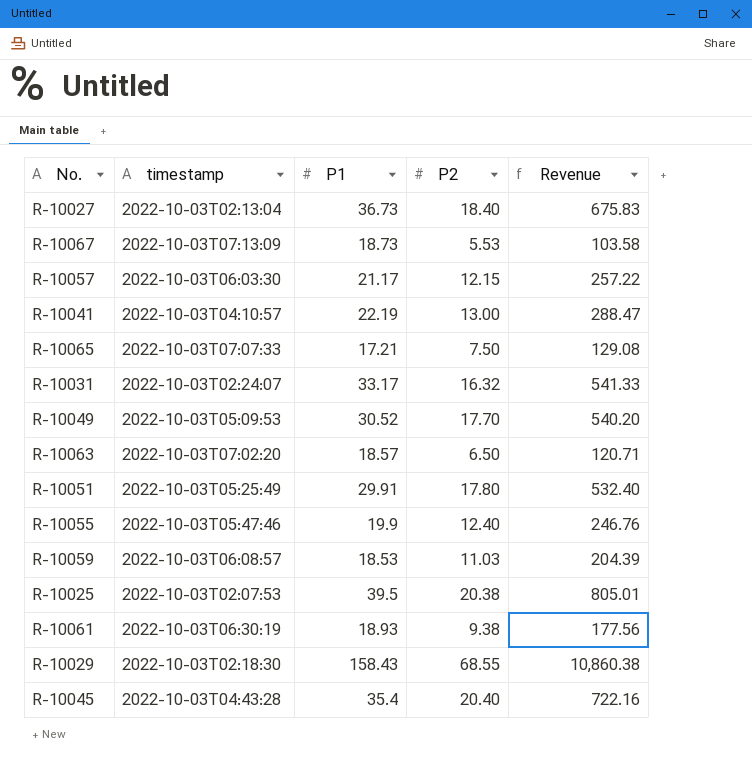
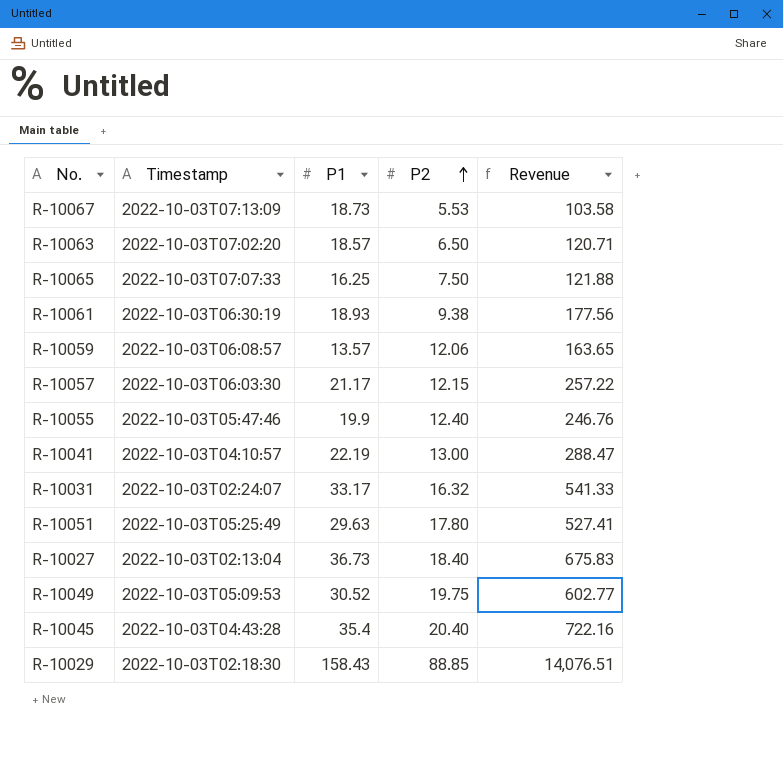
row order: none -> P2 ascending
column name: timestamp -> Timestamp
row R-10025: 2022-10-03T02:07:53 | 39.5 | 20.38 | 805.01 -> none
R-10065 | P1: 17.21 -> 16.25
R-10065 | Revenue: 129.08 -> 121.88
R-10059 | P1: 18.53 -> 13.57
R-10059 | P2: 11.03 -> 12.06
R-10059 | Revenue: 204.39 -> 163.65
R-10051 | P1: 29.91 -> 29.63
R-10051 | Revenue: 532.40 -> 527.41
R-10049 | P2: 17.70 -> 19.75
R-10049 | Revenue: 540.20 -> 602.77
R-10029 | P2: 68.55 -> 88.85
R-10029 | Revenue: 10,860.38 -> 14,076.51

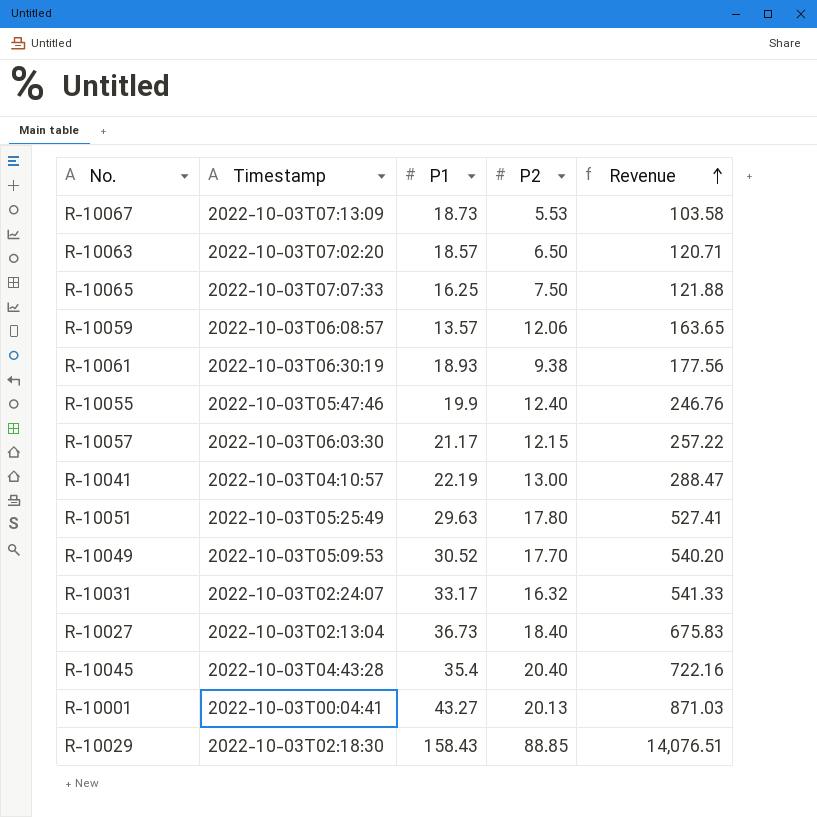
row order: P2 ascending -> Revenue ascending
R-10049 | P2: 19.75 -> 17.70
R-10049 | Revenue: 602.77 -> 540.20
row R-10001: none -> 2022-10-03T00:04:41 | 43.27 | 20.13 | 871.03

